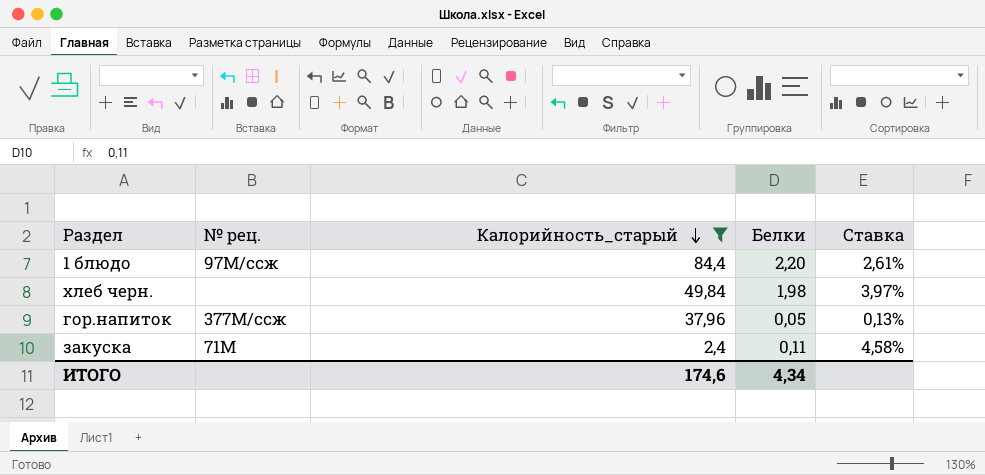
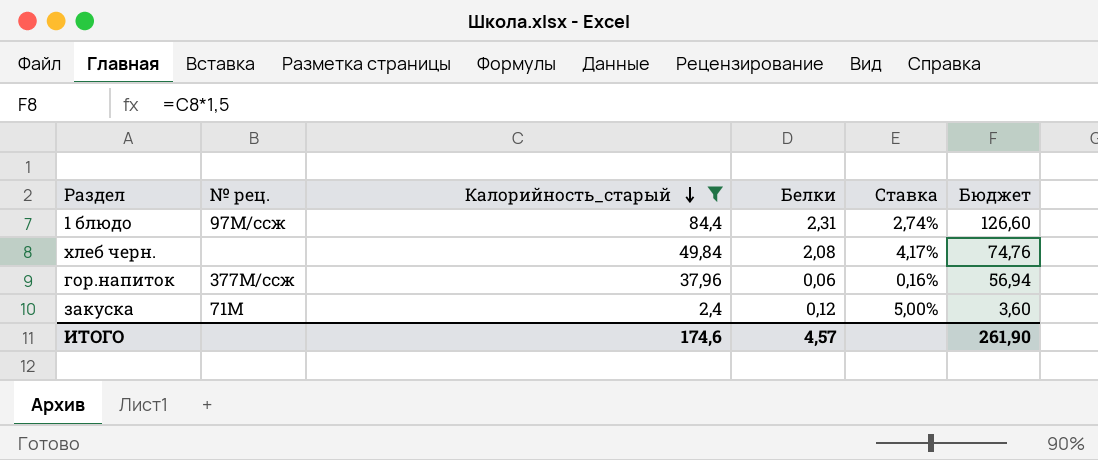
column Бюджет | formula: none -> [Калорийность_старый] * 1,5
1 блюдо | Белки: 2,20 -> 2,31
1 блюдо | Ставка: 2,61% -> 2,74%
хлеб черн. | Белки: 1,98 -> 2,08
хлеб черн. | Ставка: 3,97% -> 4,17%
гор.напиток | Белки: 0,05 -> 0,06
гор.напиток | Ставка: 0,13% -> 0,16%
закуска | Белки: 0,11 -> 0,12
закуска | Ставка: 4,58% -> 5,00%
ИТОГО | Белки: 4,34 -> 4,57

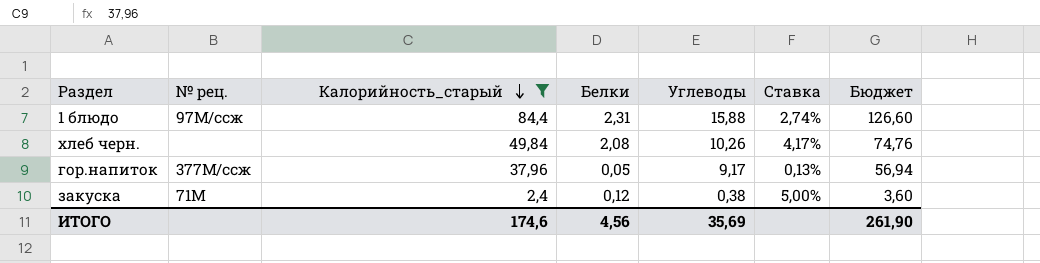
column Углеводы | position: none -> 5
гор.напиток | Белки: 0,06 -> 0,05
гор.напиток | Ставка: 0,16% -> 0,13%
ИТОГО | Белки: 4,57 -> 4,56

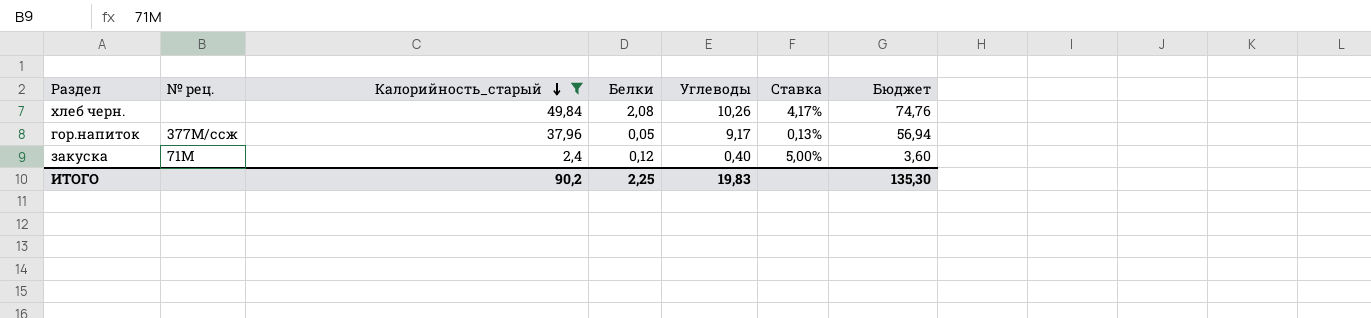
row 1 блюдо: 97М/ссж | 84,4 | 2,31 | 15,88 | 2,74% | 126,60 -> none
закуска | Углеводы: 0,38 -> 0,40
ИТОГО | Калорийность_старый: 174,6 -> 90,2
ИТОГО | Белки: 4,56 -> 2,25
ИТОГО | Углеводы: 35,69 -> 19,83
ИТОГО | Бюджет: 261,90 -> 135,30

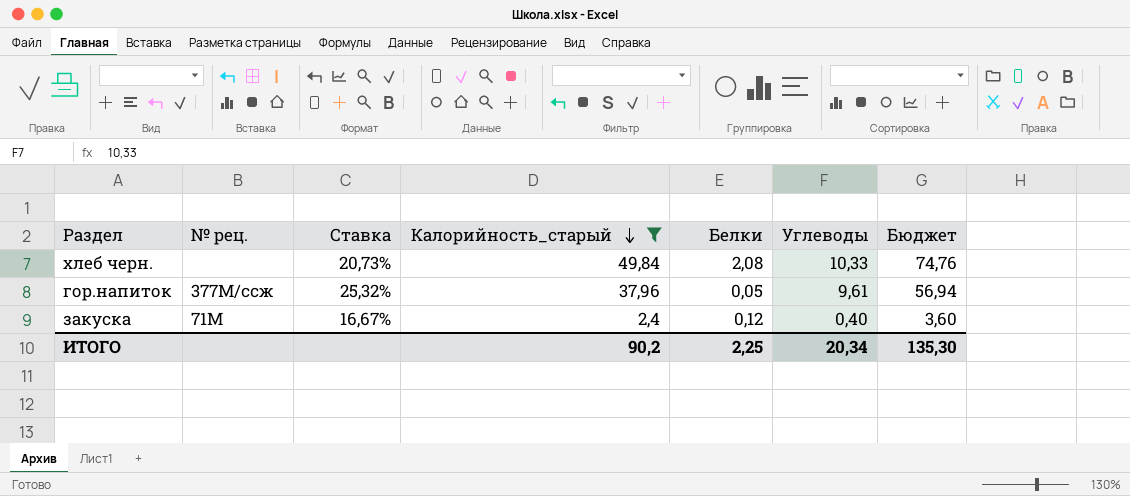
column Ставка | formula: [Белки] / [Калорийность_старый] -> [Углеводы] / [Калорийность_старый]
column Ставка | position: 6 -> 3
хлеб черн. | Углеводы: 10,26 -> 10,33
гор.напиток | Углеводы: 9,17 -> 9,61
ИТОГО | Углеводы: 19,83 -> 20,34

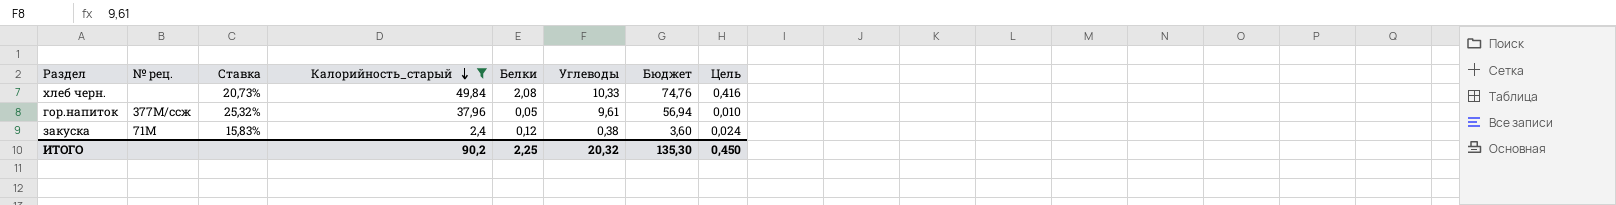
column Цель | formula: none -> [Белки] * 0,2
закуска | Ставка: 16,67% -> 15,83%
закуска | Углеводы: 0,40 -> 0,38
ИТОГО | Углеводы: 20,34 -> 20,32

